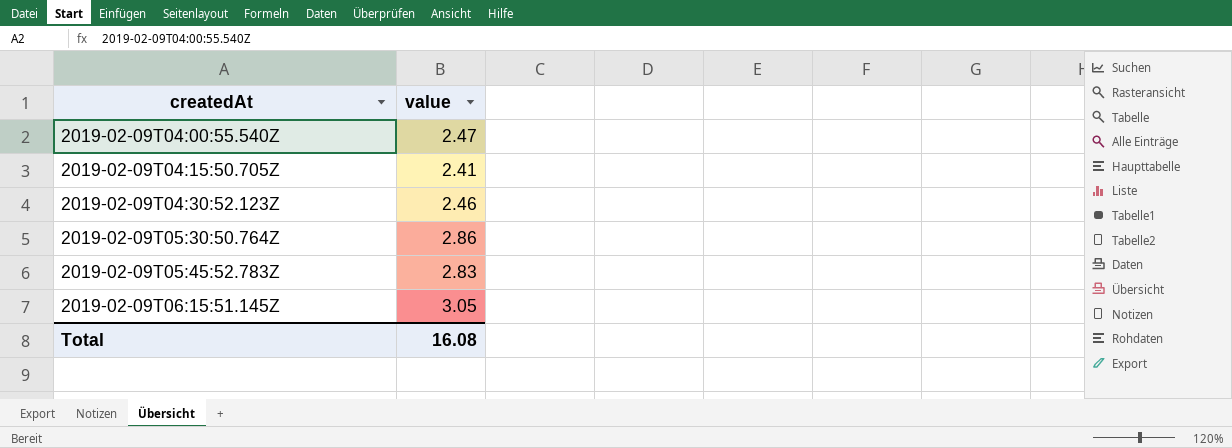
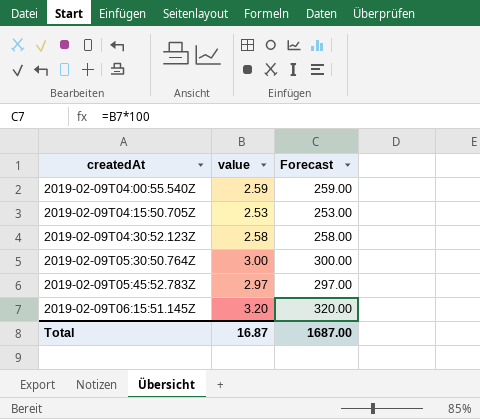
column Forecast | formula: none -> [value] * 100
2019-02-09T04:00:55.540Z | value: 2.47 -> 2.59
2019-02-09T04:15:50.705Z | value: 2.41 -> 2.53
2019-02-09T04:30:52.123Z | value: 2.46 -> 2.58
2019-02-09T05:30:50.764Z | value: 2.86 -> 3.00
2019-02-09T05:45:52.783Z | value: 2.83 -> 2.97
2019-02-09T06:15:51.145Z | value: 3.05 -> 3.20
Total | value: 16.08 -> 16.87

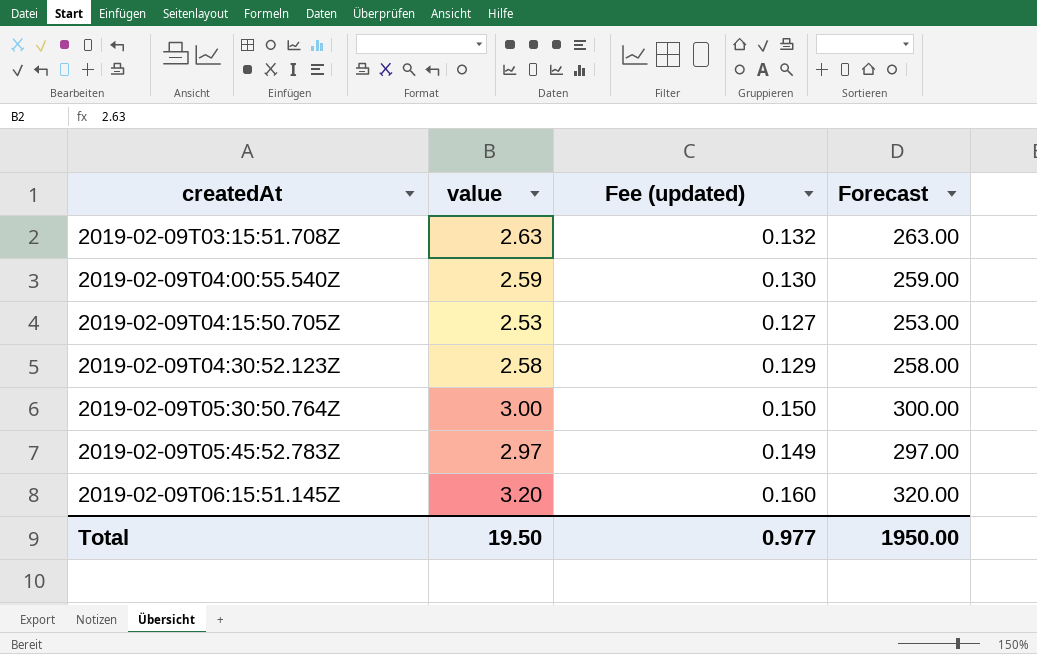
column Fee (updated) | formula: none -> [value] * 0.05
row 2019-02-09T03:15:51.708Z: none -> 2.63 | 0.132 | 263.00
Total | value: 16.87 -> 19.50
Total | Forecast: 1687.00 -> 1950.00

